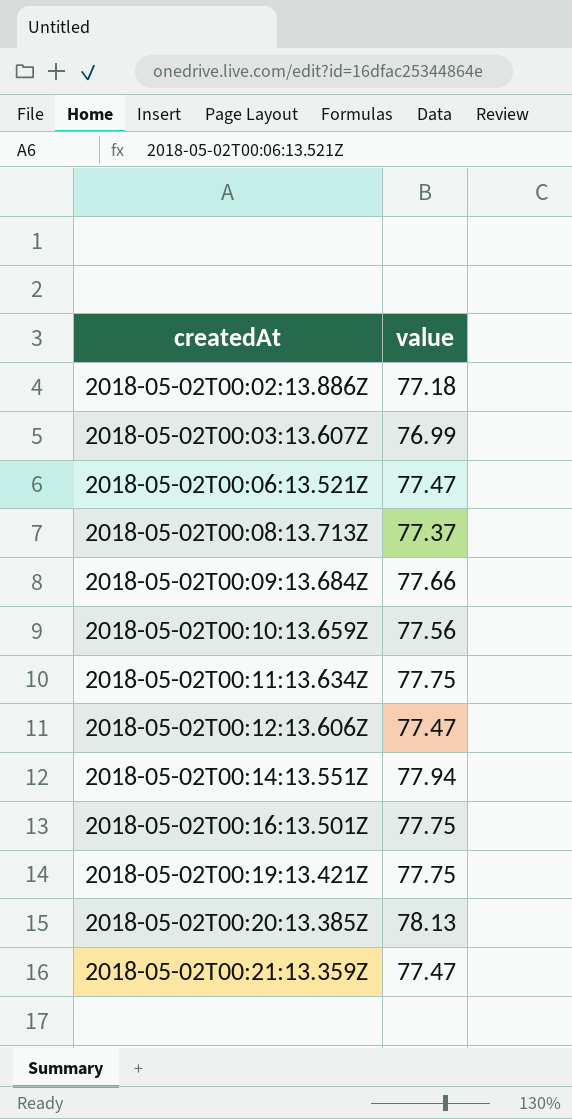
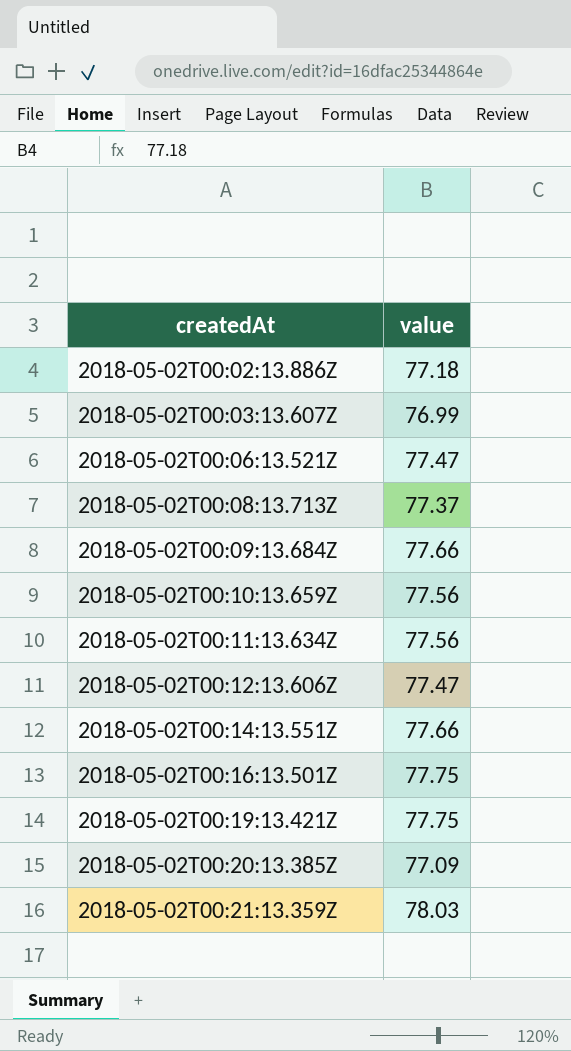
2018-05-02T00:11:13.634Z | value: 77.75 -> 77.56
2018-05-02T00:14:13.551Z | value: 77.94 -> 77.66
2018-05-02T00:20:13.385Z | value: 78.13 -> 77.09
2018-05-02T00:21:13.359Z | value: 77.47 -> 78.03

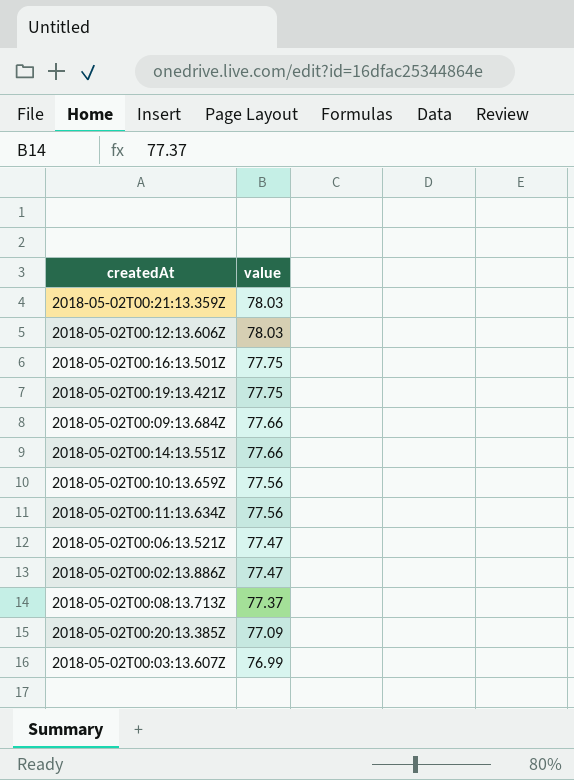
row order: createdAt ascending -> value descending
2018-05-02T00:12:13.606Z | value: 77.47 -> 78.03
2018-05-02T00:02:13.886Z | value: 77.18 -> 77.47

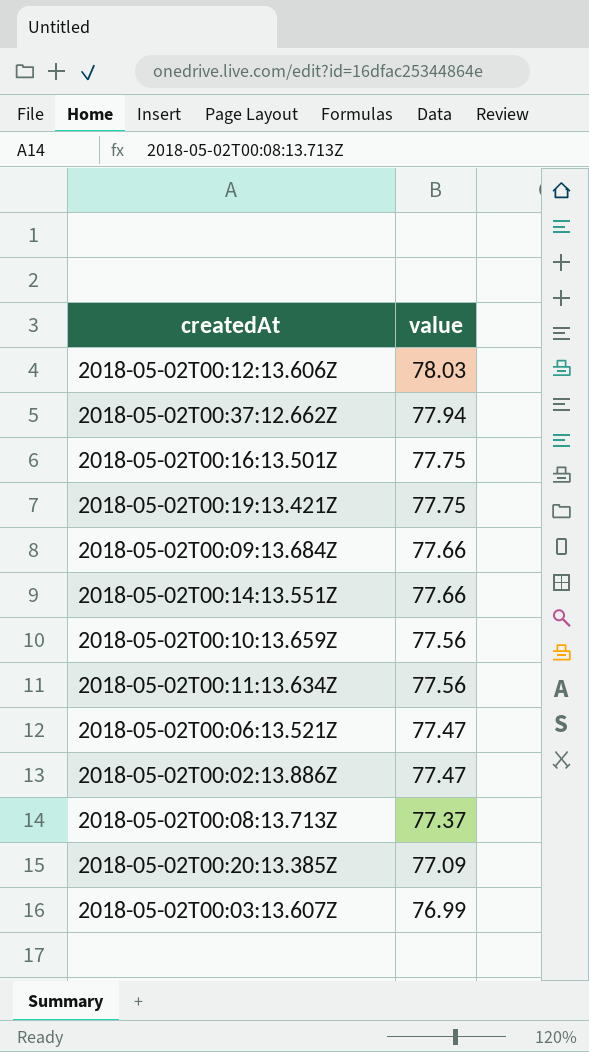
row 2018-05-02T00:21:13.359Z: 78.03 -> none
row 2018-05-02T00:37:12.662Z: none -> 77.94

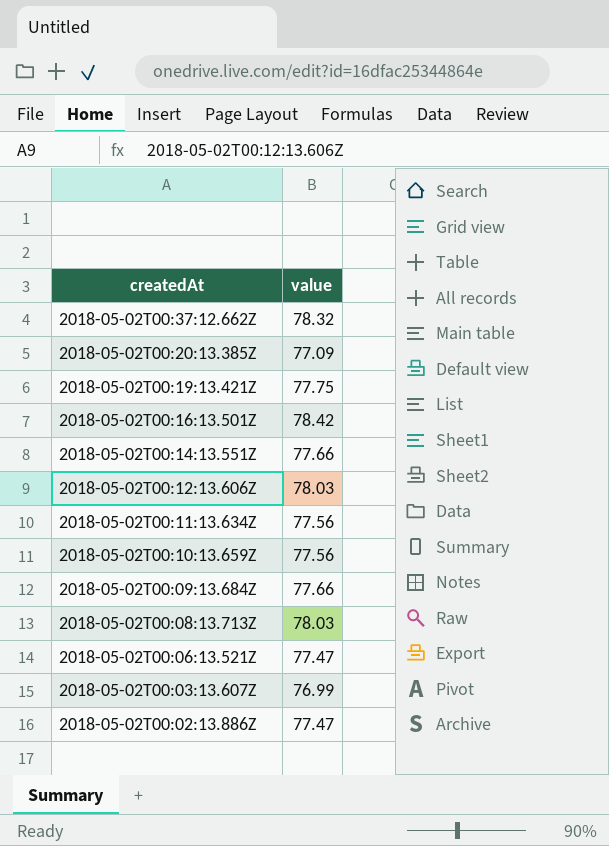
row order: value descending -> createdAt descending
2018-05-02T00:37:12.662Z | value: 77.94 -> 78.32
2018-05-02T00:16:13.501Z | value: 77.75 -> 78.42
2018-05-02T00:08:13.713Z | value: 77.37 -> 78.03

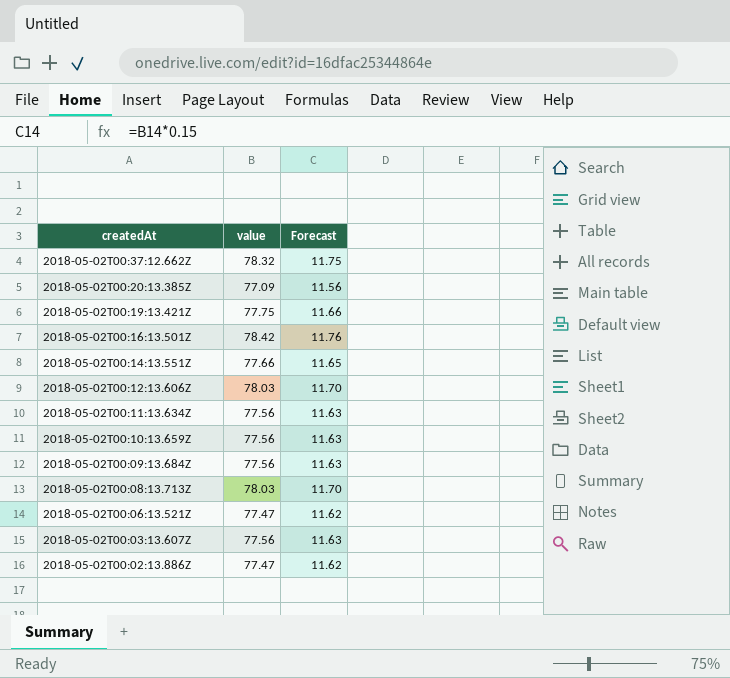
column Forecast | formula: none -> [value] * 0.15
2018-05-02T00:09:13.684Z | value: 77.66 -> 77.56
2018-05-02T00:03:13.607Z | value: 76.99 -> 77.56

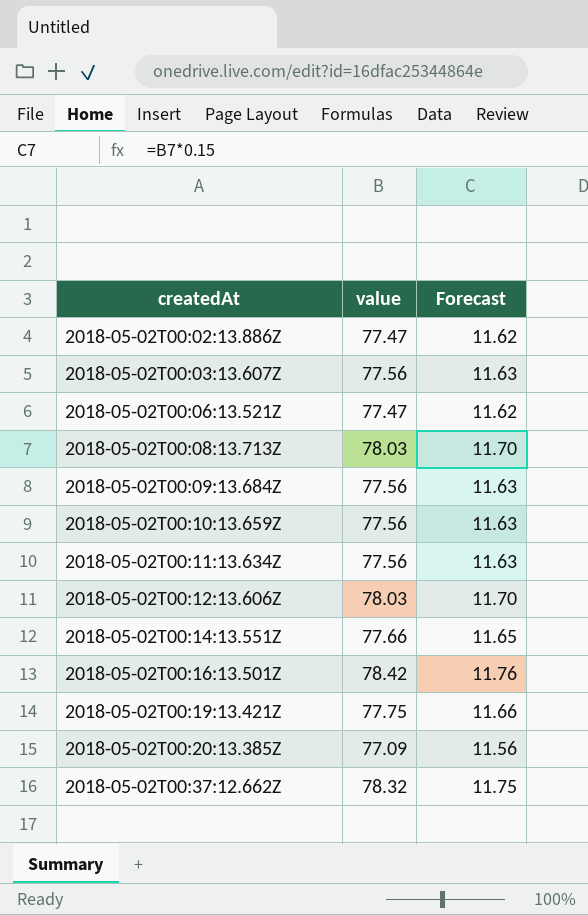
row order: createdAt descending -> createdAt ascending

